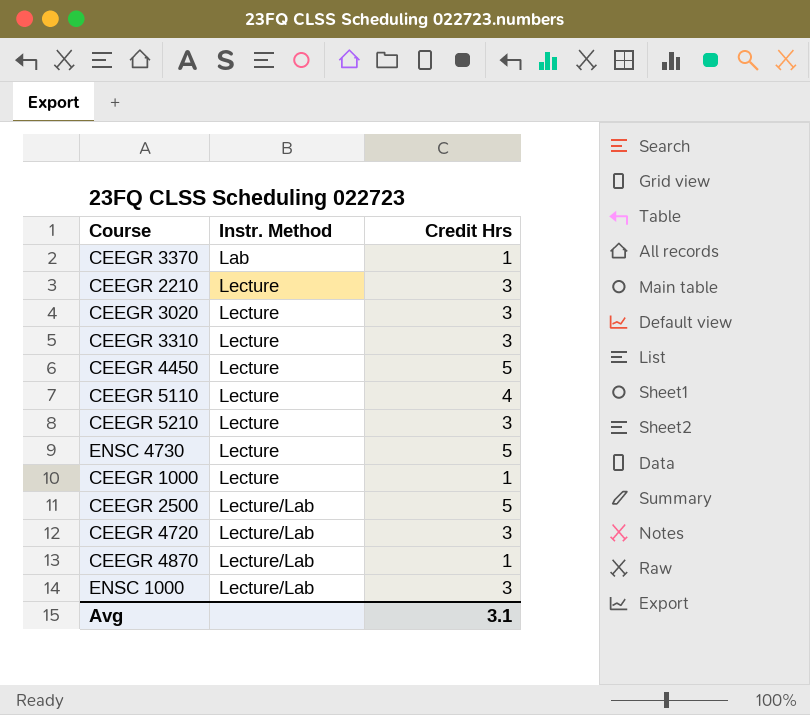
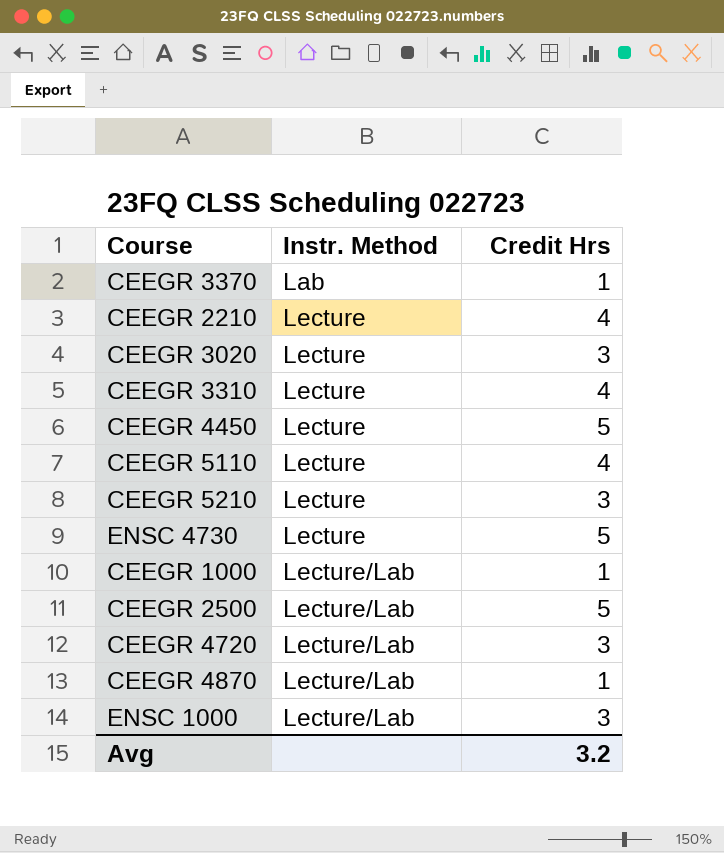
CEEGR 2210 | Credit Hrs: 3 -> 4
CEEGR 3310 | Credit Hrs: 3 -> 4
CEEGR 1000 | Instr. Method: Lecture -> Lecture/Lab
Avg | Credit Hrs: 3.1 -> 3.2

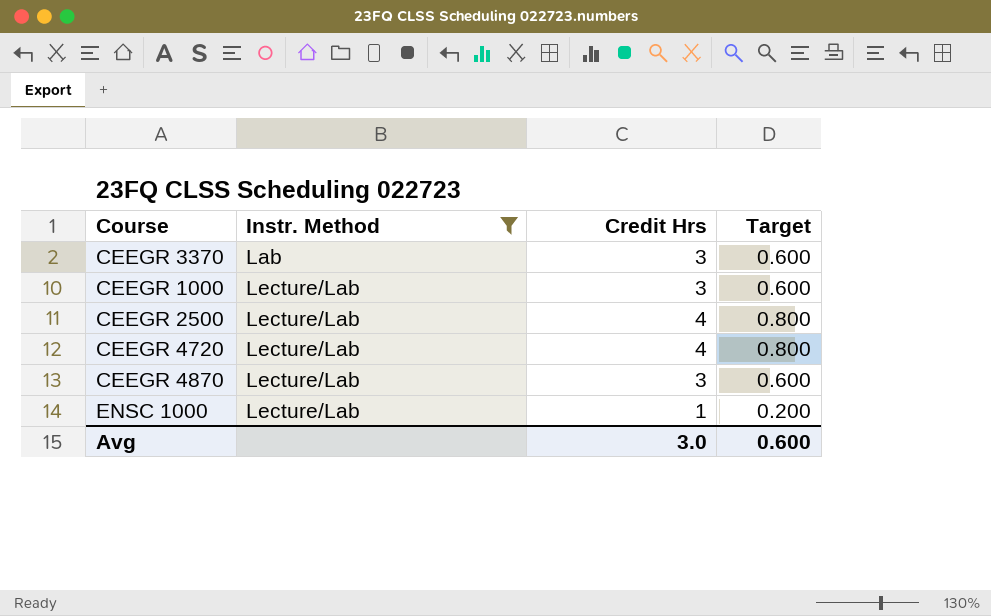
filter: none -> Instr. Method != Lecture
column Target | formula: none -> [Credit Hrs] * 0.2
CEEGR 3370 | Credit Hrs: 1 -> 3
CEEGR 1000 | Credit Hrs: 1 -> 3
CEEGR 2500 | Credit Hrs: 5 -> 4
CEEGR 4720 | Credit Hrs: 3 -> 4
CEEGR 4870 | Credit Hrs: 1 -> 3
ENSC 1000 | Credit Hrs: 3 -> 1
Avg | Credit Hrs: 3.2 -> 3.0

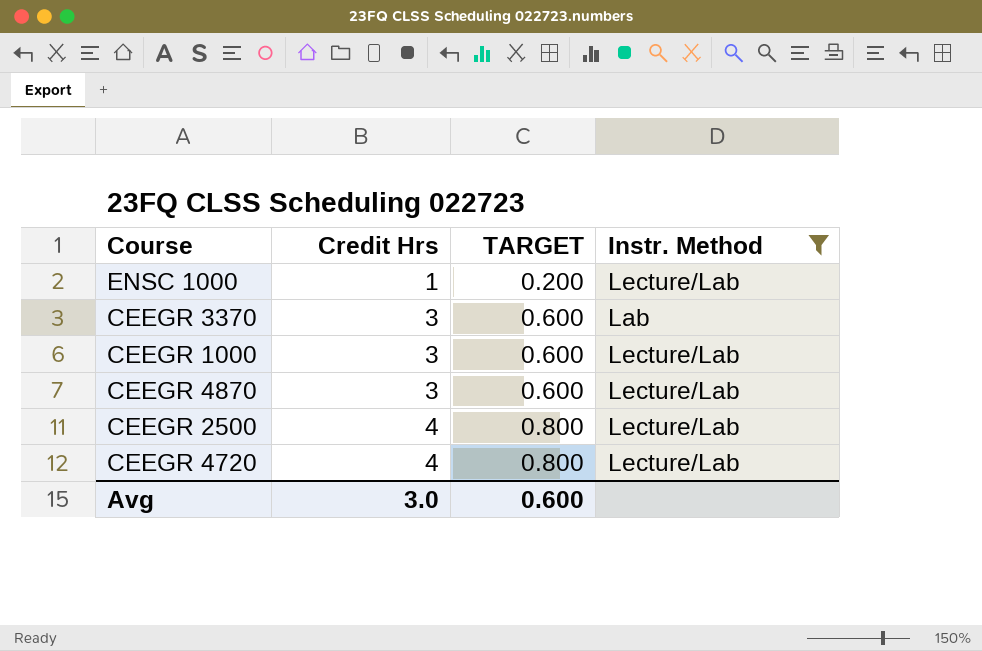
row order: Instr. Method ascending -> Credit Hrs ascending
column name: Target -> TARGET
column Instr. Method | position: 2 -> 4

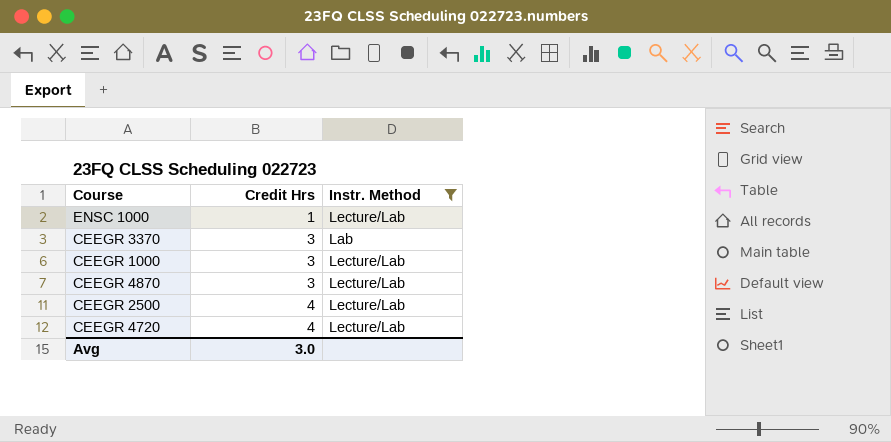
column TARGET | formula: [Credit Hrs] * 0.2 -> none

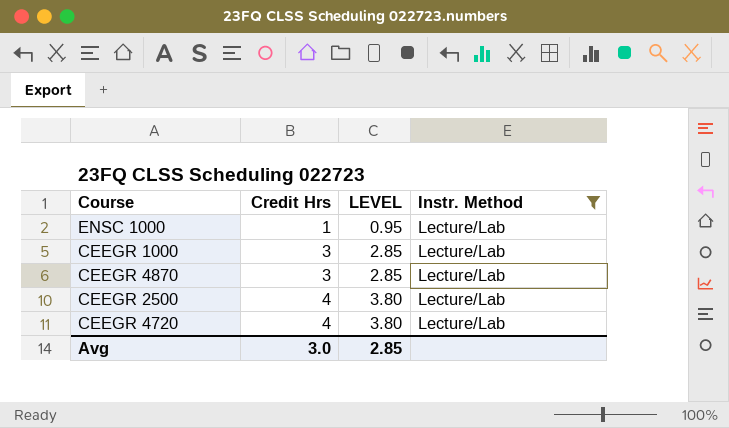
column LEVEL | formula: none -> [Credit Hrs] * 0.95
row CEEGR 3370: 3 | Lab -> none

